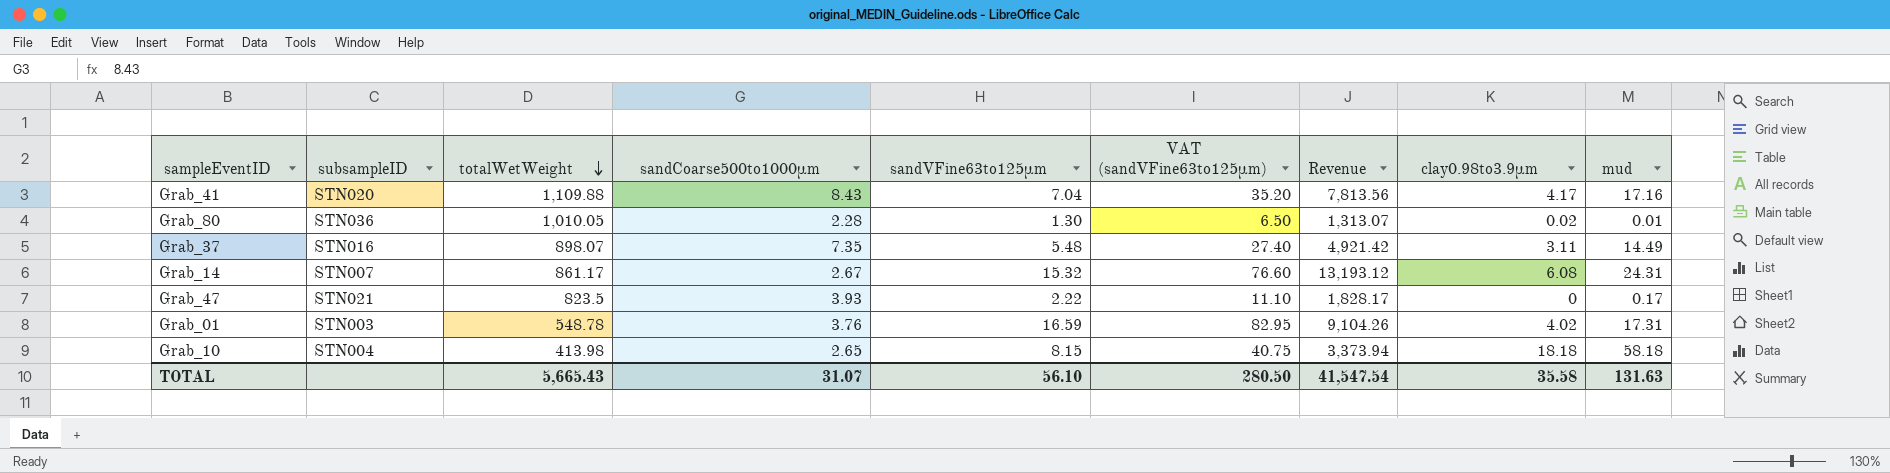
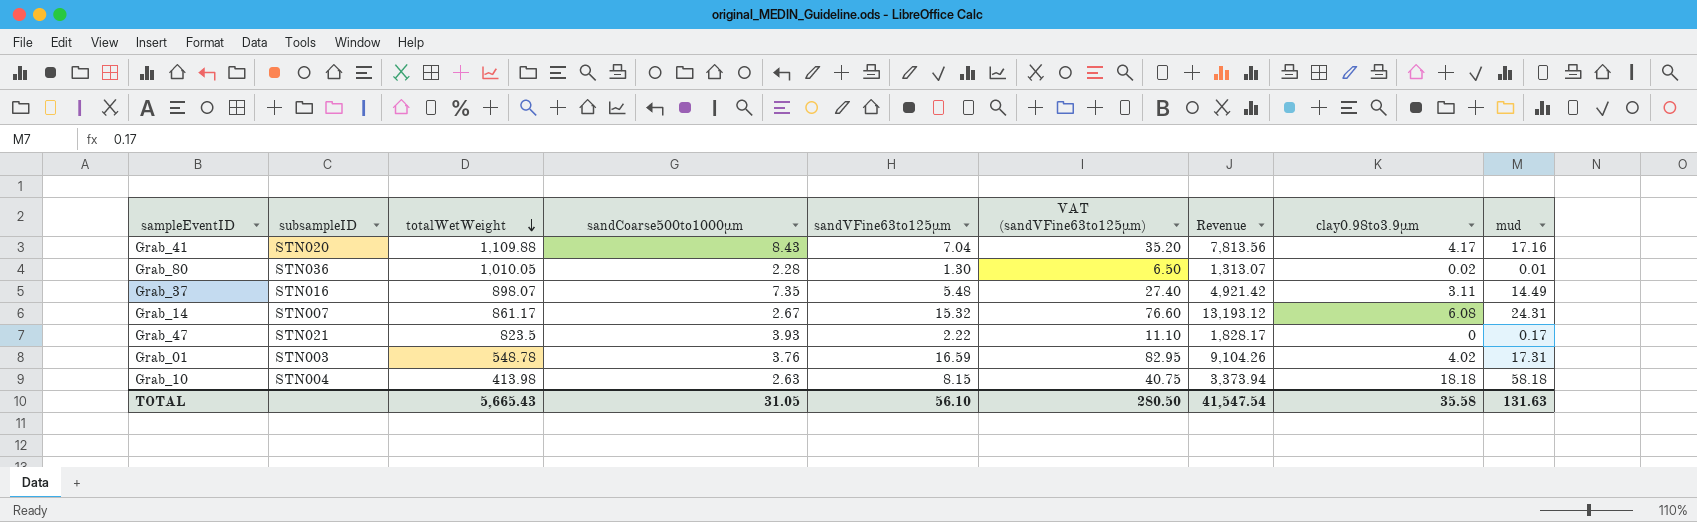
Grab_10 | sandCoarse500to1000µm: 2.65 -> 2.63
TOTAL | sandCoarse500to1000µm: 31.07 -> 31.05

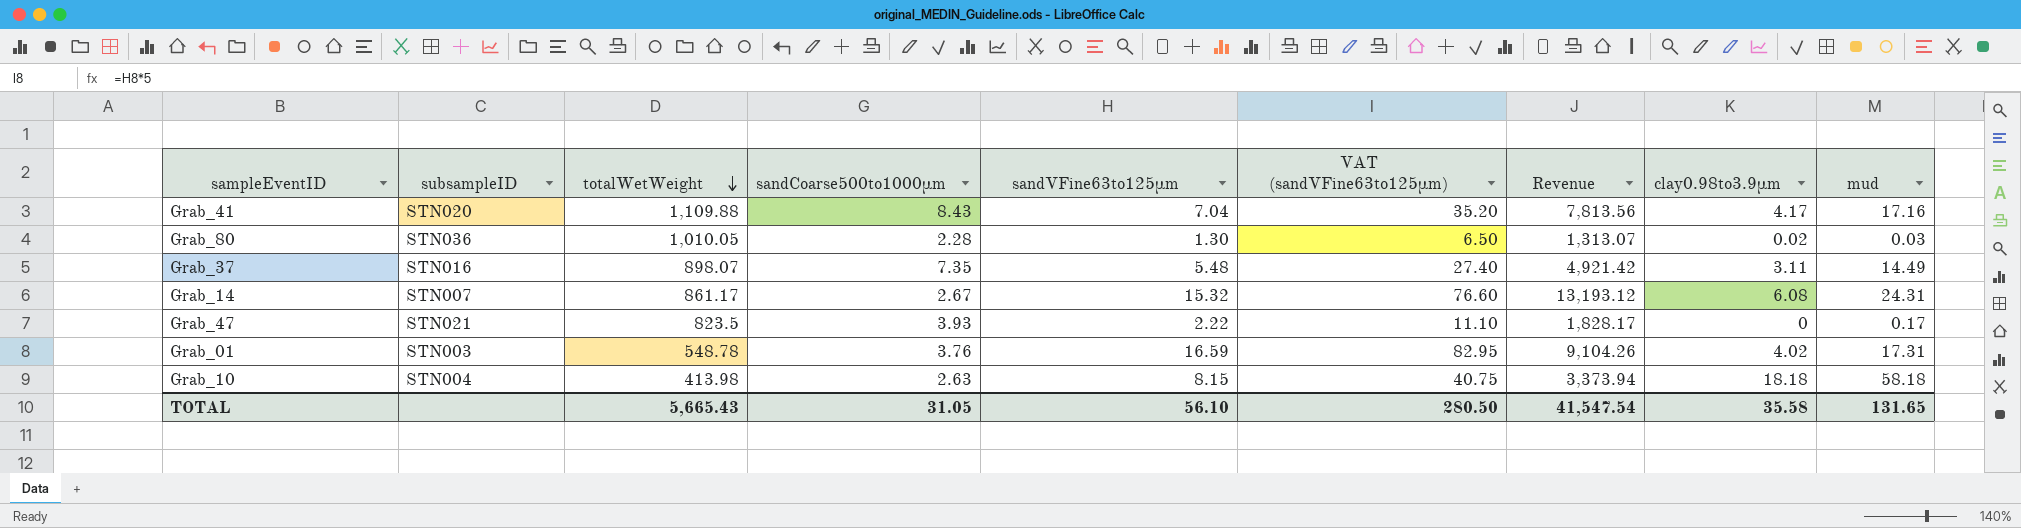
Grab_80 | mud: 0.01 -> 0.03
TOTAL | mud: 131.63 -> 131.65

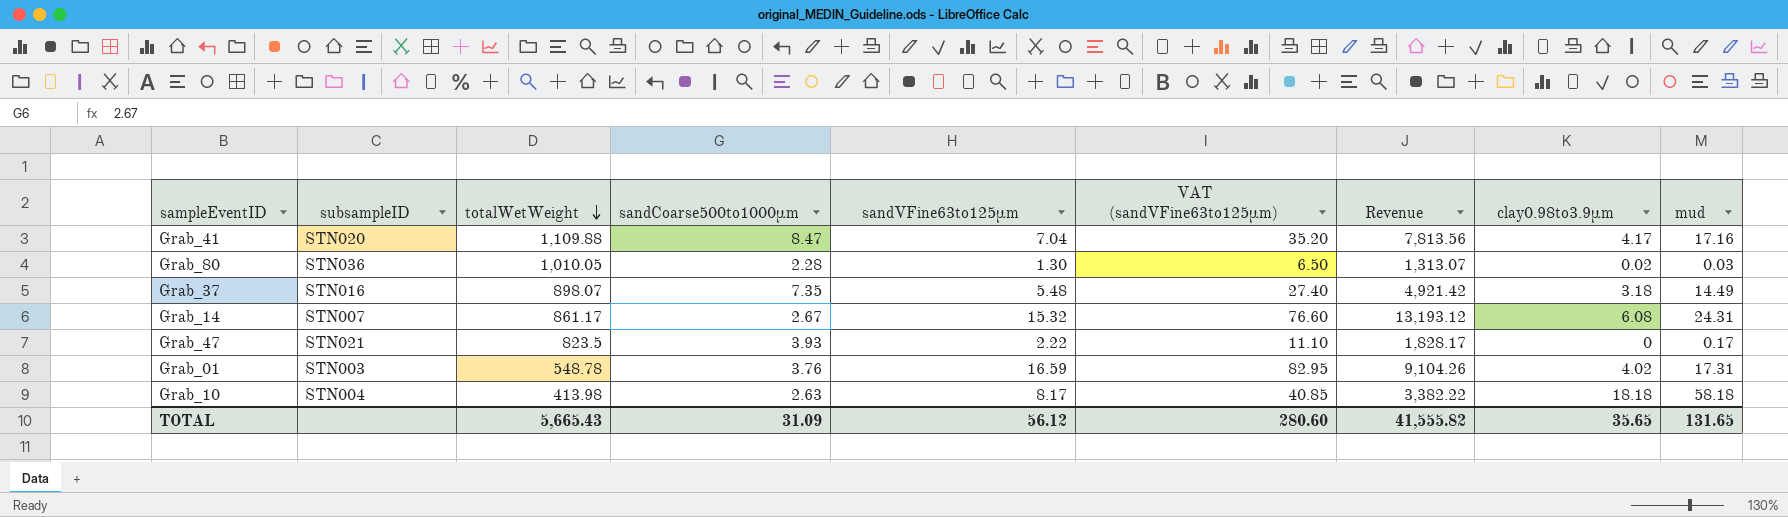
Grab_41 | sandCoarse500to1000µm: 8.43 -> 8.47
Grab_37 | clay0.98to3.9µm: 3.11 -> 3.18
Grab_10 | sandVFine63to125µm: 8.15 -> 8.17
Grab_10 | VAT (sandVFine63to125µm): 40.75 -> 40.85
Grab_10 | Revenue: 3,373.94 -> 3,382.22
TOTAL | sandCoarse500to1000µm: 31.05 -> 31.09
TOTAL | sandVFine63to125µm: 56.10 -> 56.12
TOTAL | VAT (sandVFine63to125µm): 280.50 -> 280.60
TOTAL | Revenue: 41,547.54 -> 41,555.82
TOTAL | clay0.98to3.9µm: 35.58 -> 35.65

